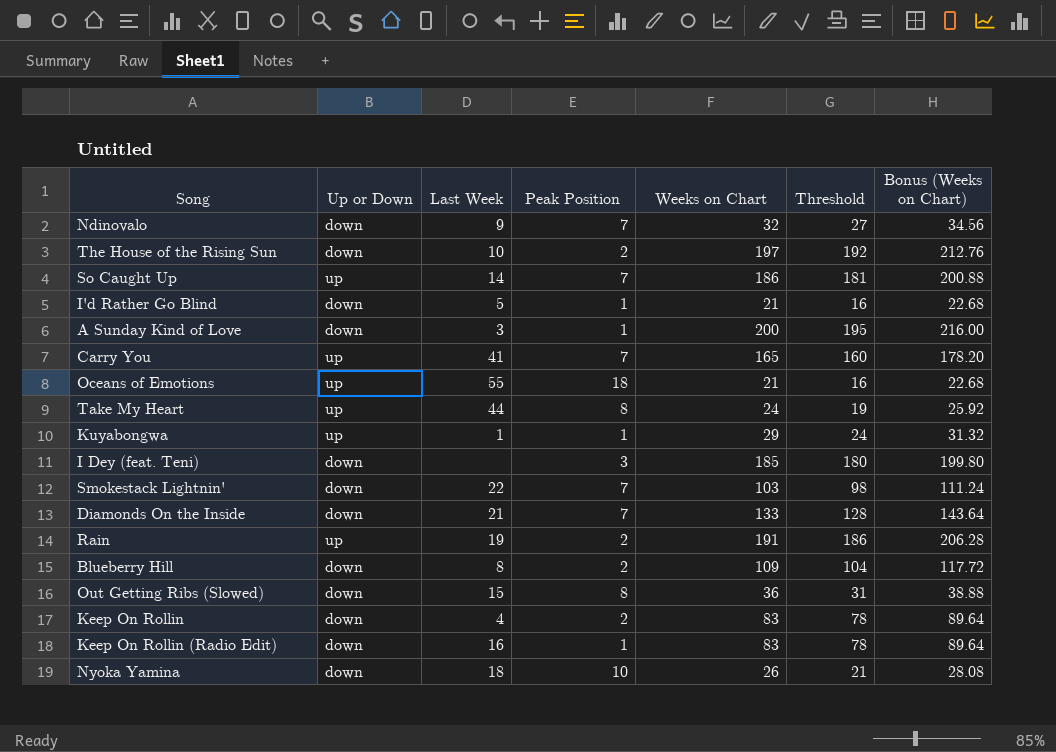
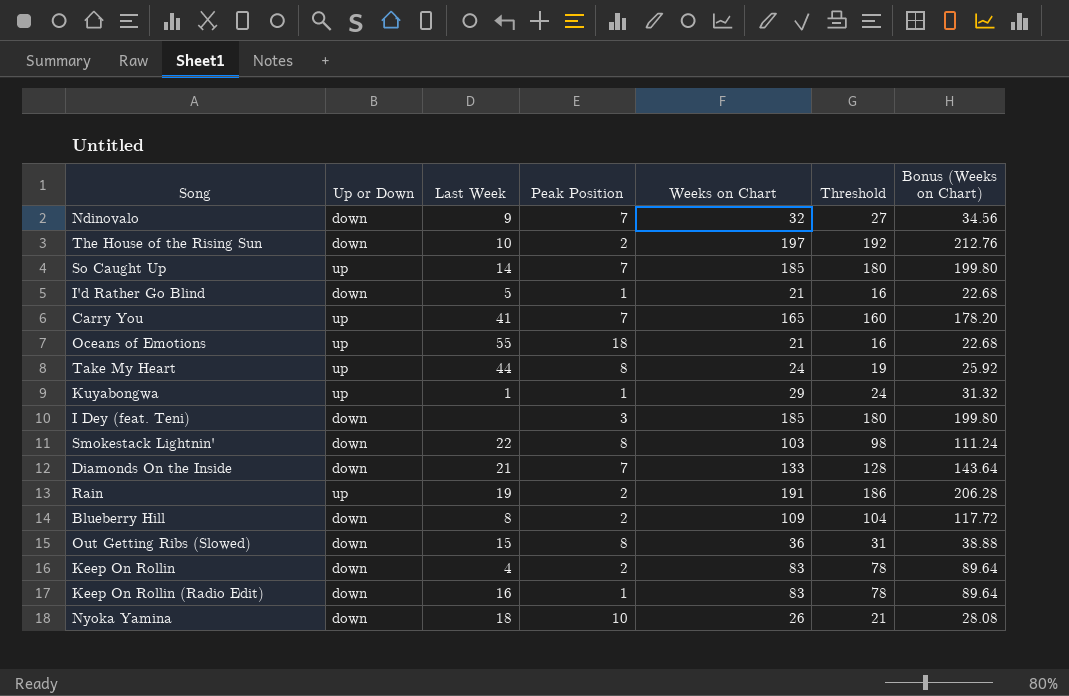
row A Sunday Kind of Love: down | 3 | 1 | 200 | 195 | 216.00 -> none
So Caught Up | Weeks on Chart: 186 -> 185
So Caught Up | Threshold: 181 -> 180
So Caught Up | Bonus (Weeks on Chart): 200.88 -> 199.80
Smokestack Lightnin' | Peak Position: 7 -> 8

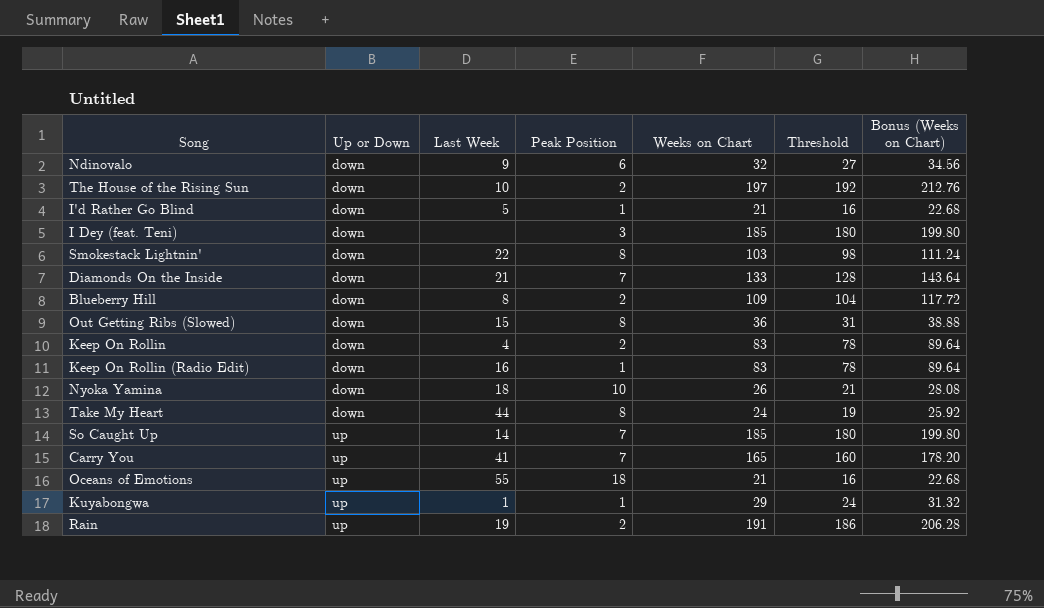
row order: none -> Up or Down ascending
Ndinovalo | Peak Position: 7 -> 6
Take My Heart | Up or Down: up -> down

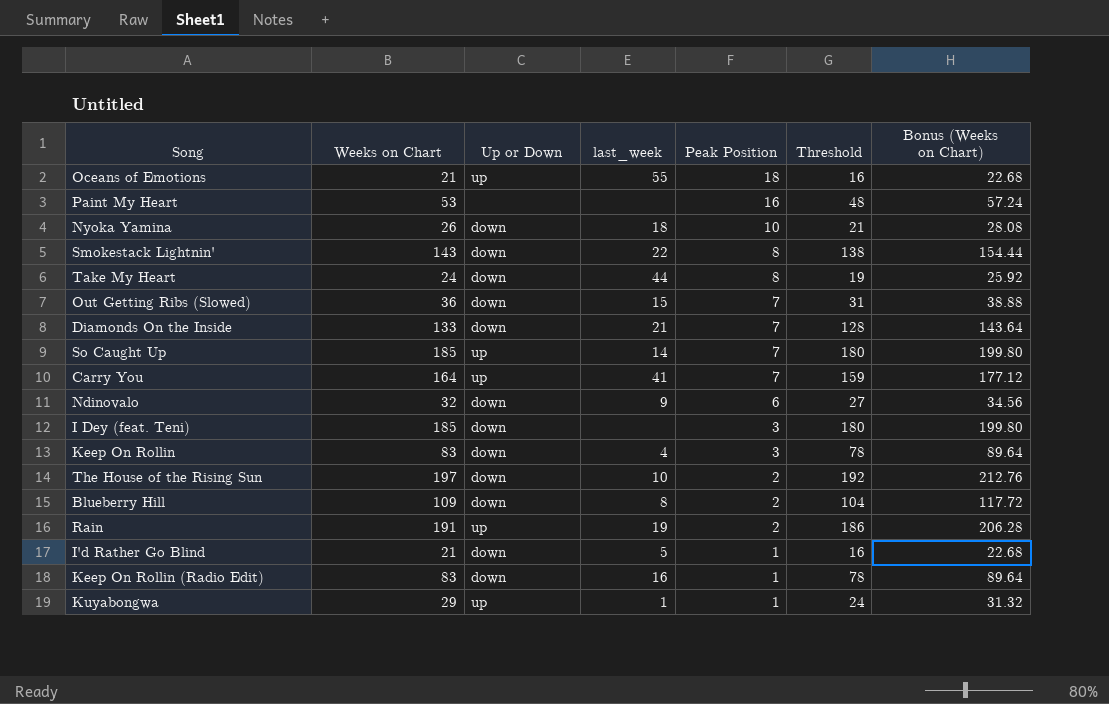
row order: Up or Down ascending -> Peak Position descending
column Weeks on Chart | position: 5 -> 2
column name: Last Week -> last_week
row Paint My Heart: none -> 53 | none | none | 16 | 48 | 57.24
Smokestack Lightnin' | Weeks on Chart: 103 -> 143
Smokestack Lightnin' | Threshold: 98 -> 138
Smokestack Lightnin' | Bonus (Weeks on Chart): 111.24 -> 154.44
Out Getting Ribs (Slowed) | Peak Position: 8 -> 7
Carry You | Weeks on Chart: 165 -> 164
Carry You | Threshold: 160 -> 159
Carry You | Bonus (Weeks on Chart): 178.20 -> 177.12
Keep On Rollin | Peak Position: 2 -> 3

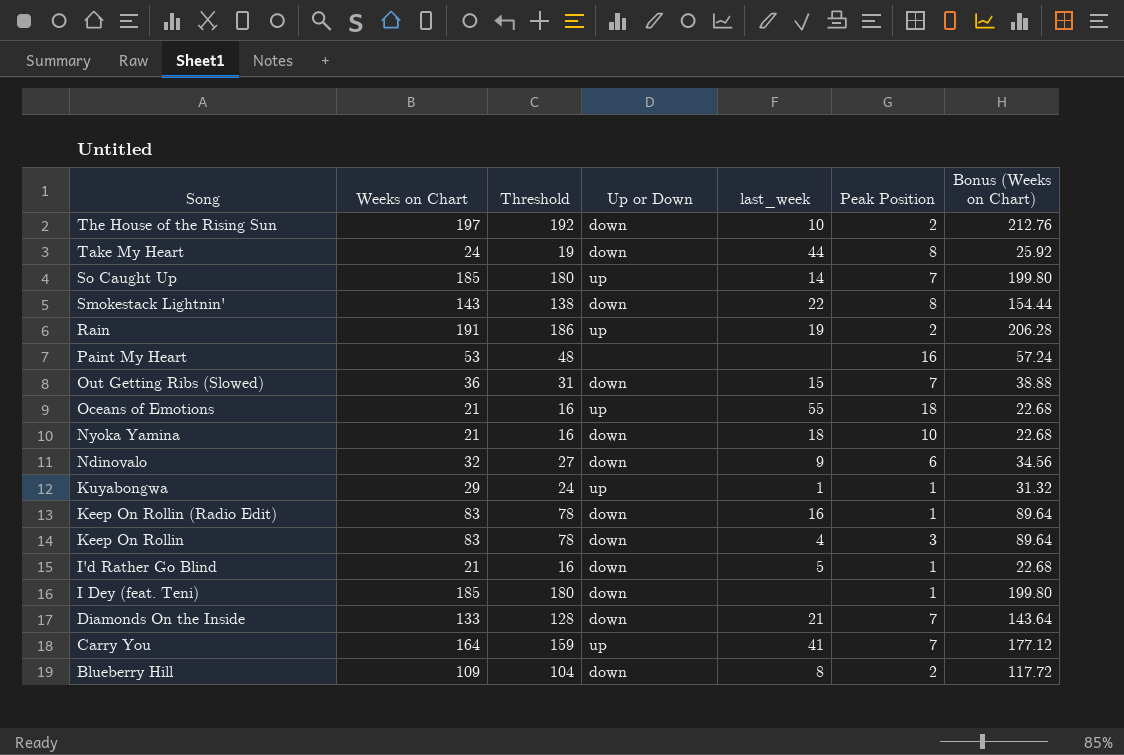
row order: Peak Position descending -> Song descending
column Threshold | position: 6 -> 3
Nyoka Yamina | Weeks on Chart: 26 -> 21
Nyoka Yamina | Threshold: 21 -> 16
Nyoka Yamina | Bonus (Weeks on Chart): 28.08 -> 22.68
I Dey (feat. Teni) | Peak Position: 3 -> 1

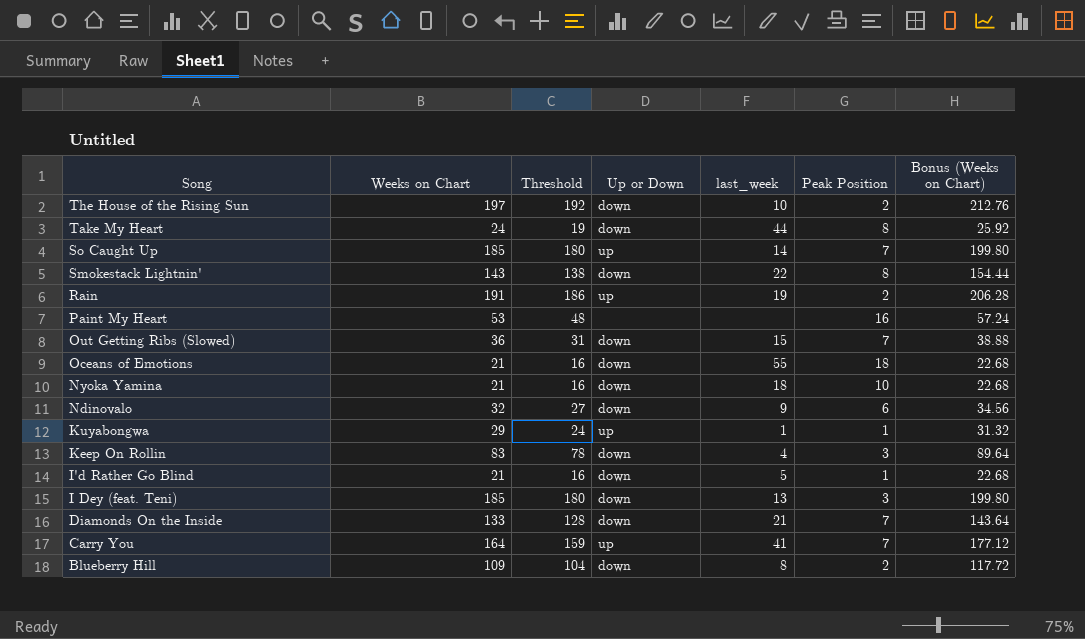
row Keep On Rollin (Radio Edit): 83 | 78 | down | 16 | 1 | 89.64 -> none
Oceans of Emotions | Up or Down: up -> down
I Dey (feat. Teni) | last_week: none -> 13
I Dey (feat. Teni) | Peak Position: 1 -> 3

